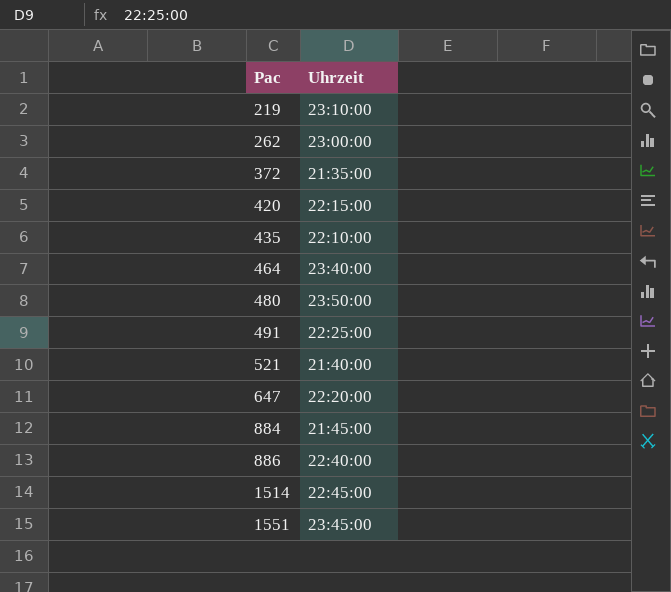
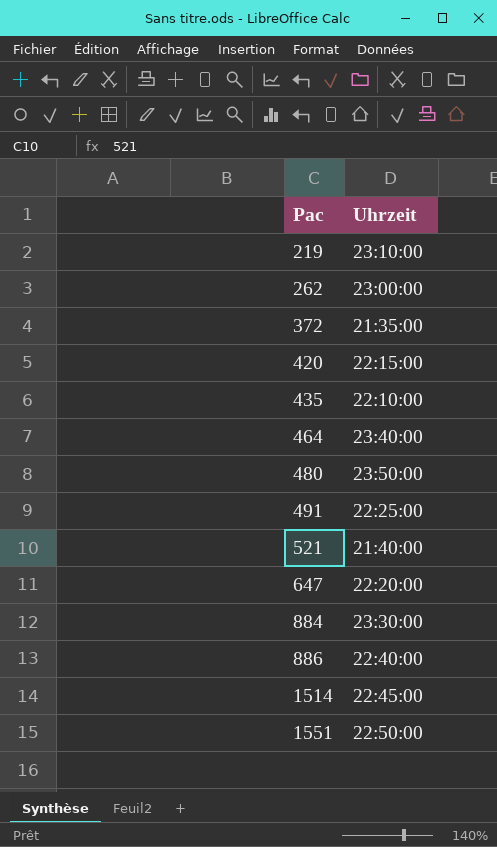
884 | Uhrzeit: 21:45:00 -> 23:30:00
1551 | Uhrzeit: 23:45:00 -> 22:50:00

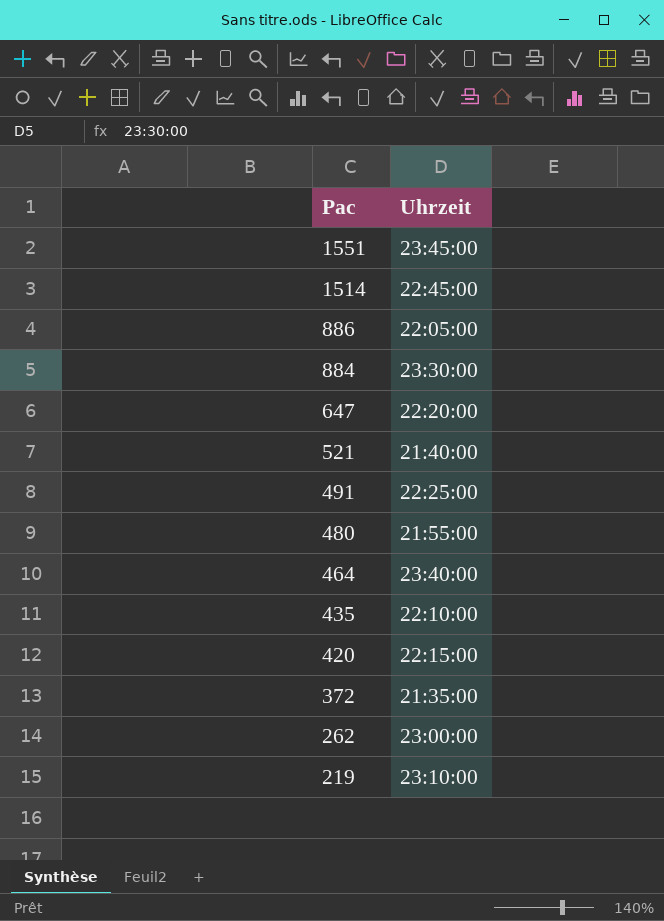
row order: Pac ascending -> Pac descending
1551 | Uhrzeit: 22:50:00 -> 23:45:00
886 | Uhrzeit: 22:40:00 -> 22:05:00
480 | Uhrzeit: 23:50:00 -> 21:55:00

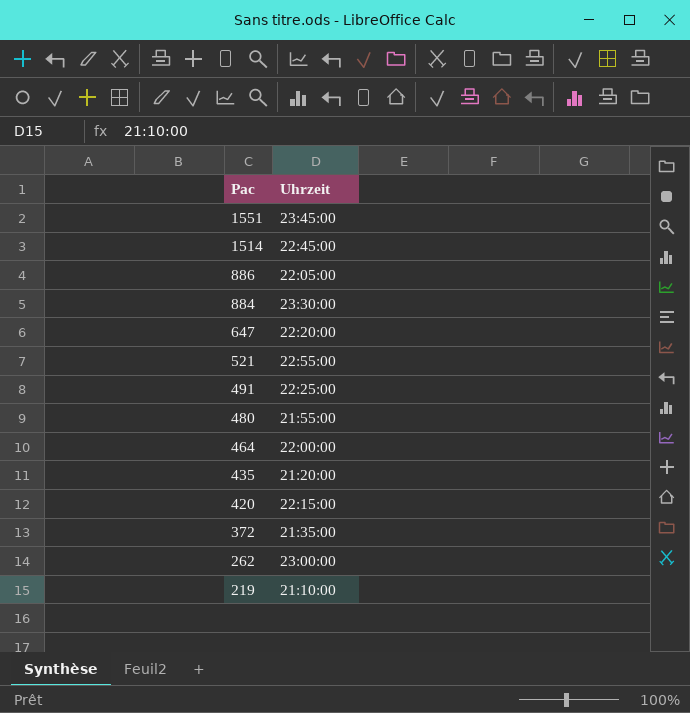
521 | Uhrzeit: 21:40:00 -> 22:55:00
464 | Uhrzeit: 23:40:00 -> 22:00:00
435 | Uhrzeit: 22:10:00 -> 21:20:00
219 | Uhrzeit: 23:10:00 -> 21:10:00

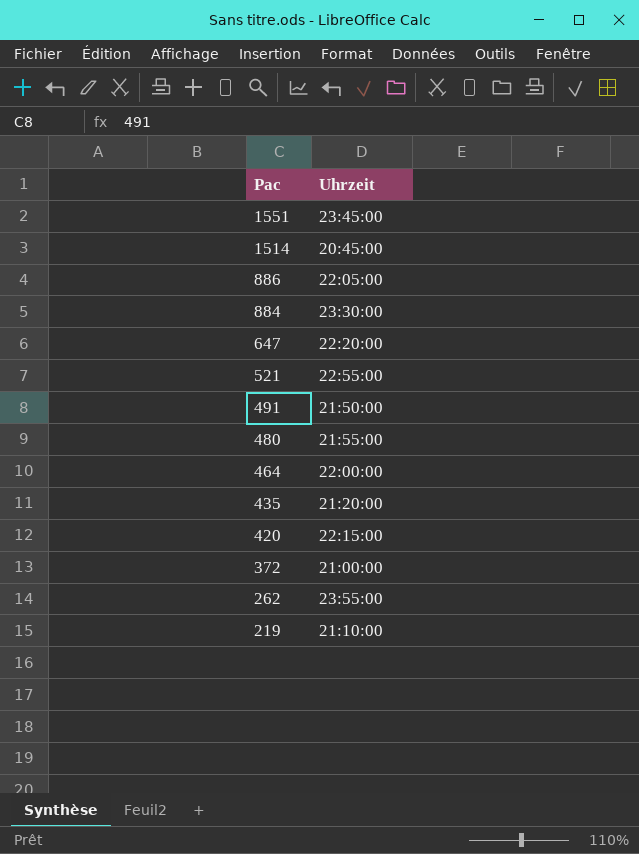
1514 | Uhrzeit: 22:45:00 -> 20:45:00
491 | Uhrzeit: 22:25:00 -> 21:50:00
372 | Uhrzeit: 21:35:00 -> 21:00:00
262 | Uhrzeit: 23:00:00 -> 23:55:00

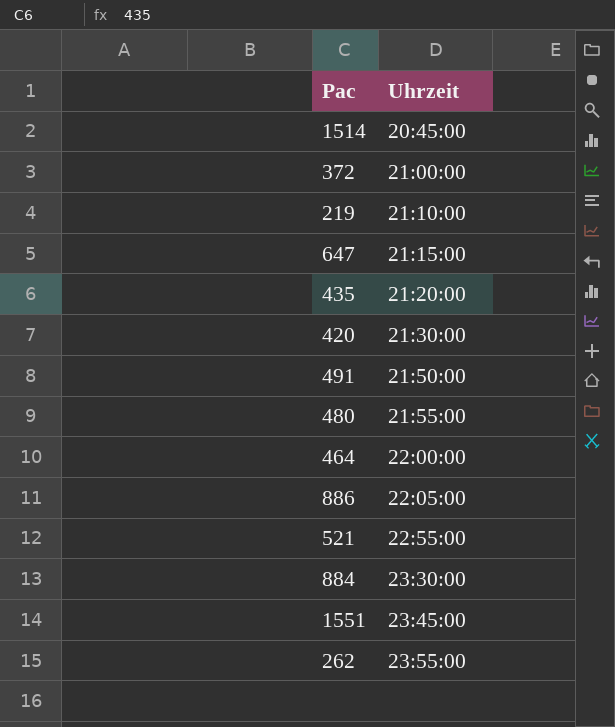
row order: Pac descending -> Uhrzeit ascending
647 | Uhrzeit: 22:20:00 -> 21:15:00
420 | Uhrzeit: 22:15:00 -> 21:30:00

